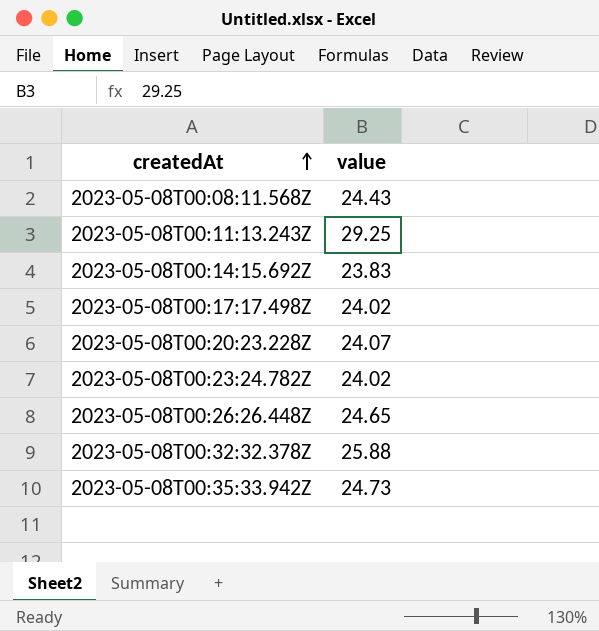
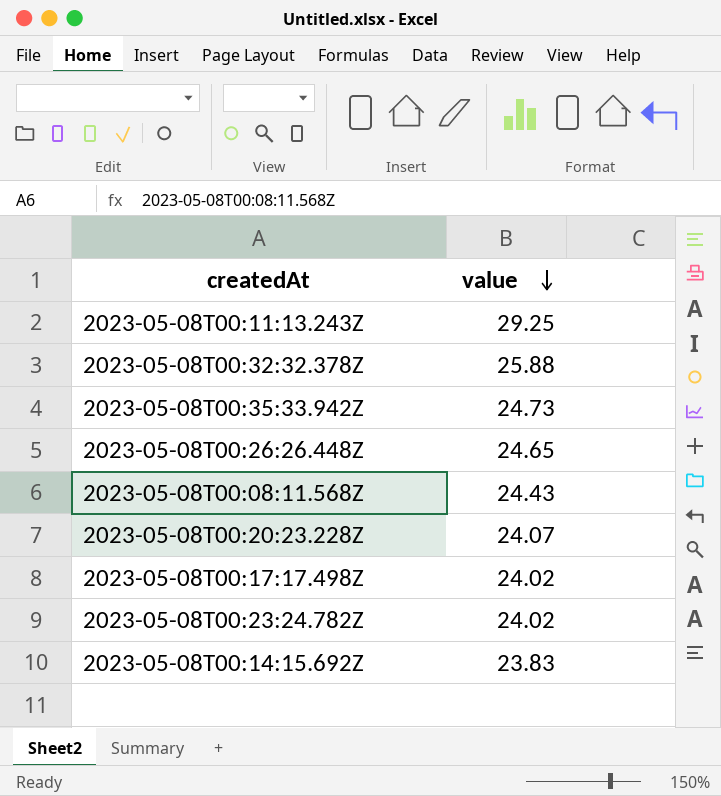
row order: createdAt ascending -> value descending

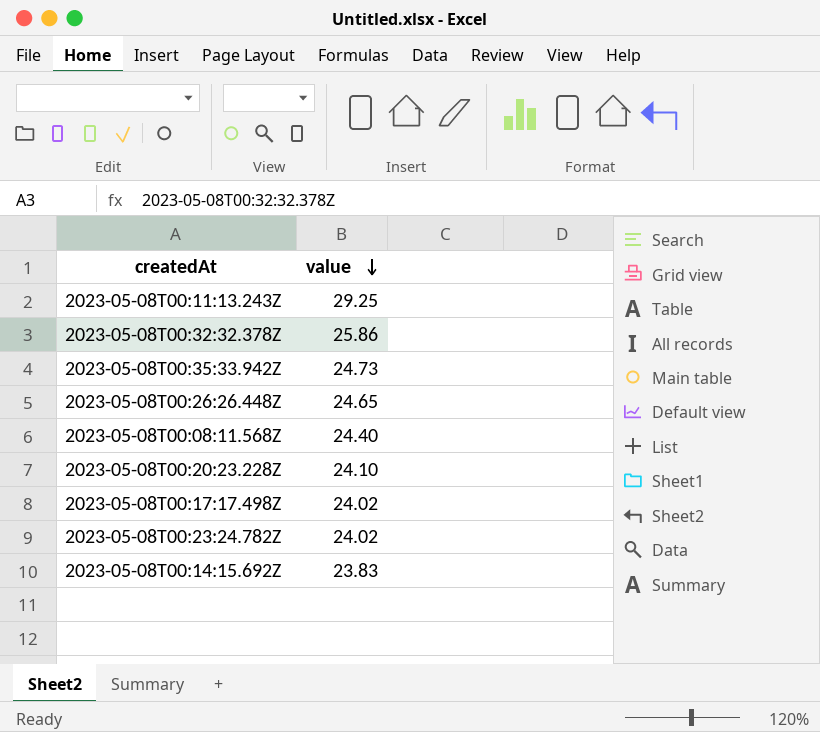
2023-05-08T00:32:32.378Z | value: 25.88 -> 25.86
2023-05-08T00:08:11.568Z | value: 24.43 -> 24.40
2023-05-08T00:20:23.228Z | value: 24.07 -> 24.10

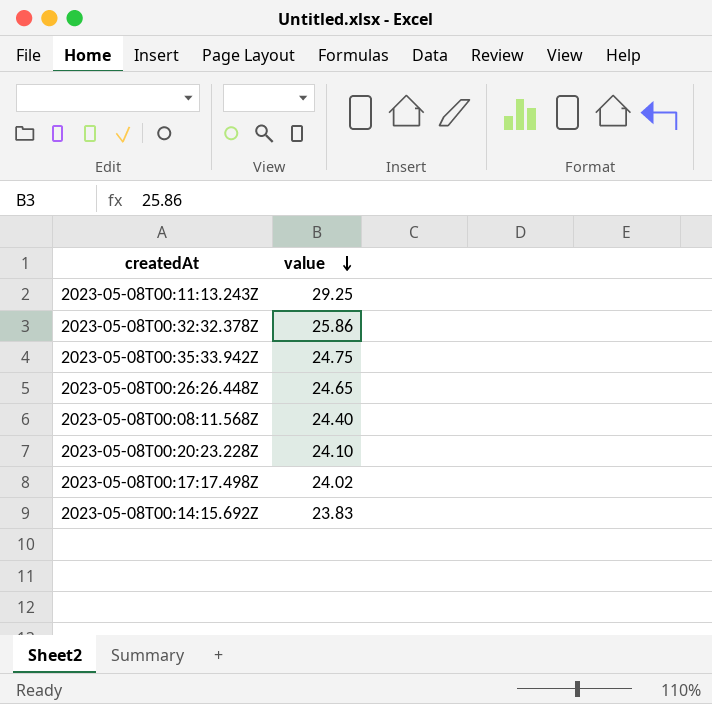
row 2023-05-08T00:23:24.782Z: 24.02 -> none
2023-05-08T00:35:33.942Z | value: 24.73 -> 24.75

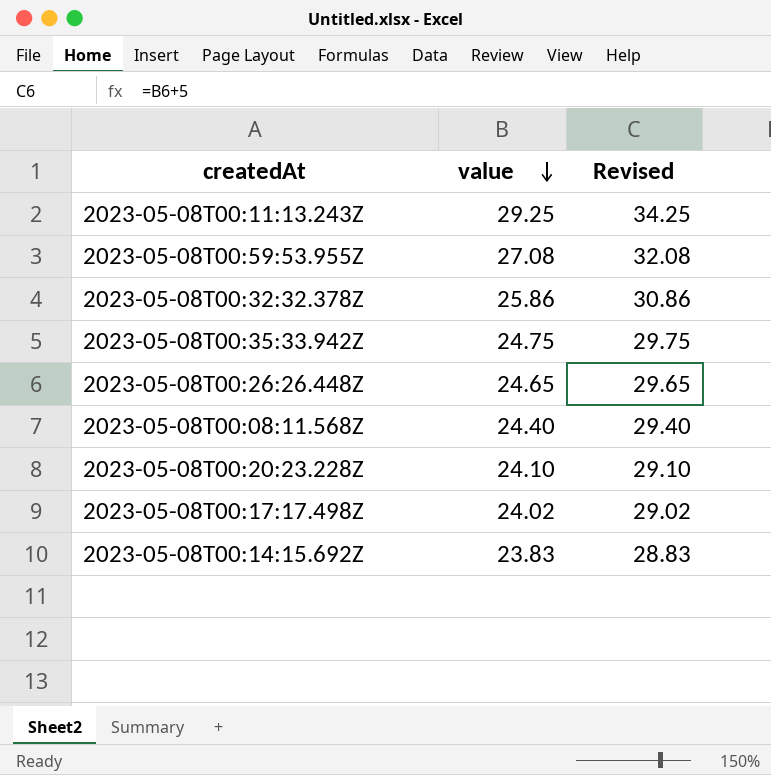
column Revised | formula: none -> [value] + 5
row 2023-05-08T00:59:53.955Z: none -> 27.08 | 32.08

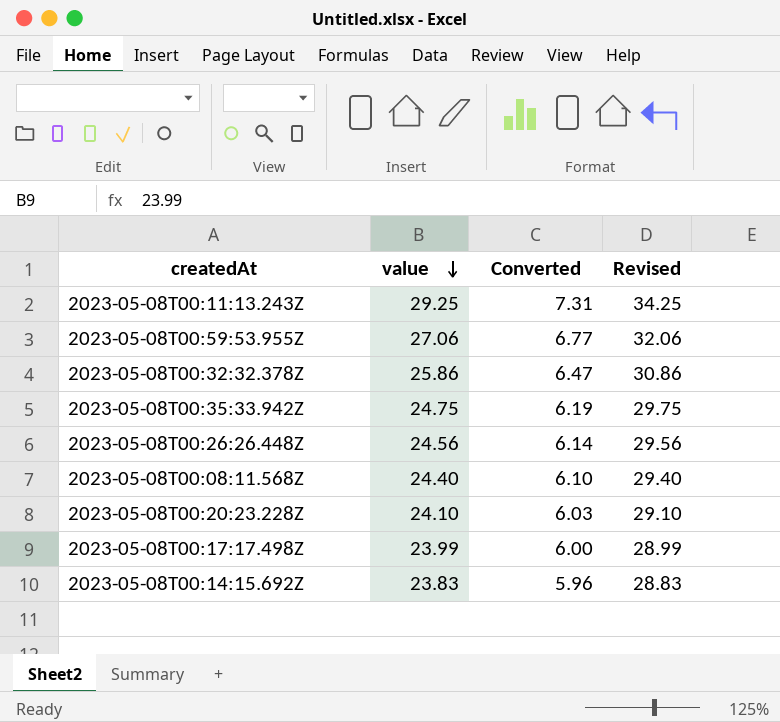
column Converted | formula: none -> [value] * 0.25
2023-05-08T00:59:53.955Z | value: 27.08 -> 27.06
2023-05-08T00:59:53.955Z | Revised: 32.08 -> 32.06
2023-05-08T00:26:26.448Z | value: 24.65 -> 24.56
2023-05-08T00:26:26.448Z | Revised: 29.65 -> 29.56
2023-05-08T00:17:17.498Z | value: 24.02 -> 23.99
2023-05-08T00:17:17.498Z | Revised: 29.02 -> 28.99

